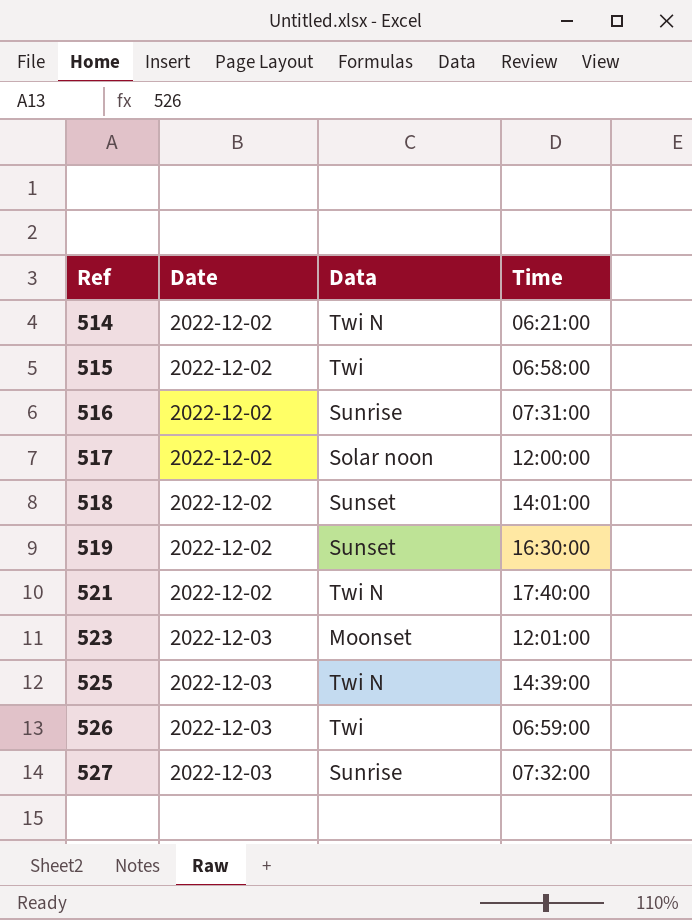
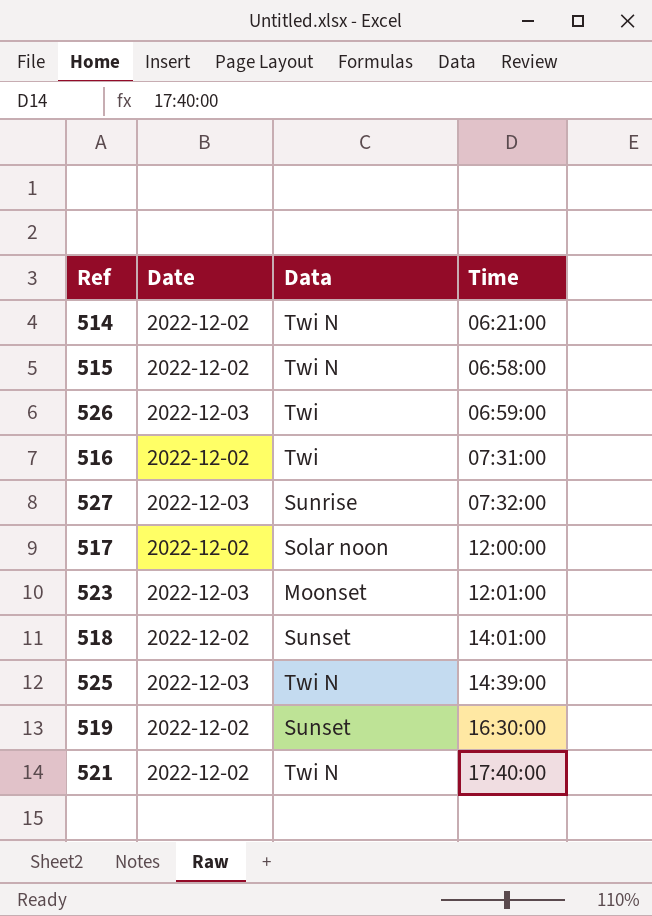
row order: Ref ascending -> Time ascending
515 | Data: Twi -> Twi N
516 | Data: Sunrise -> Twi

